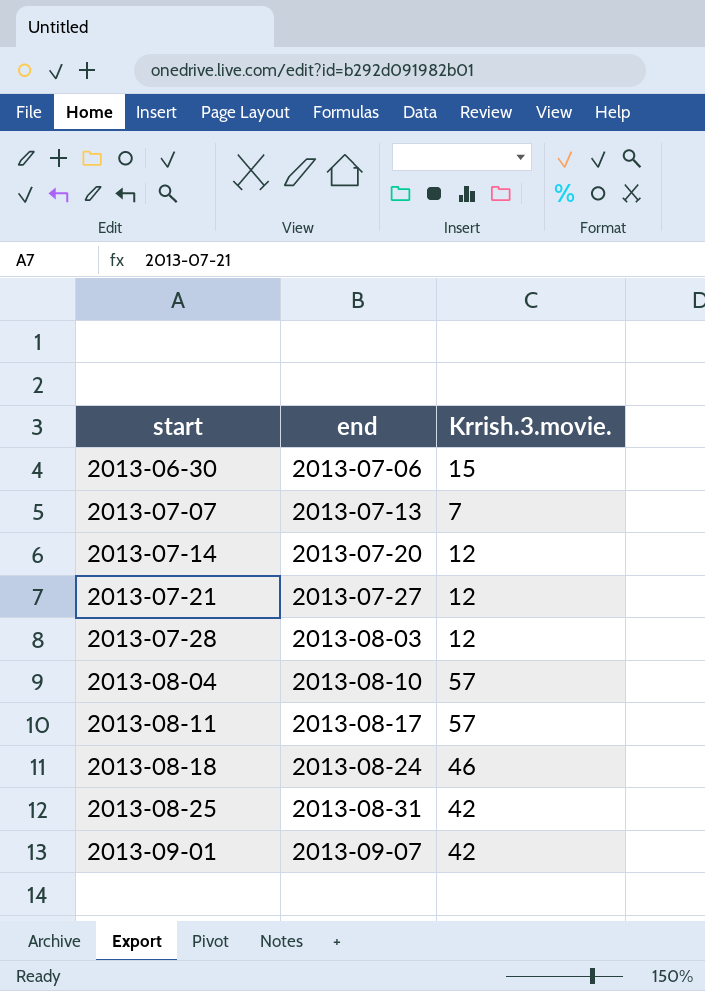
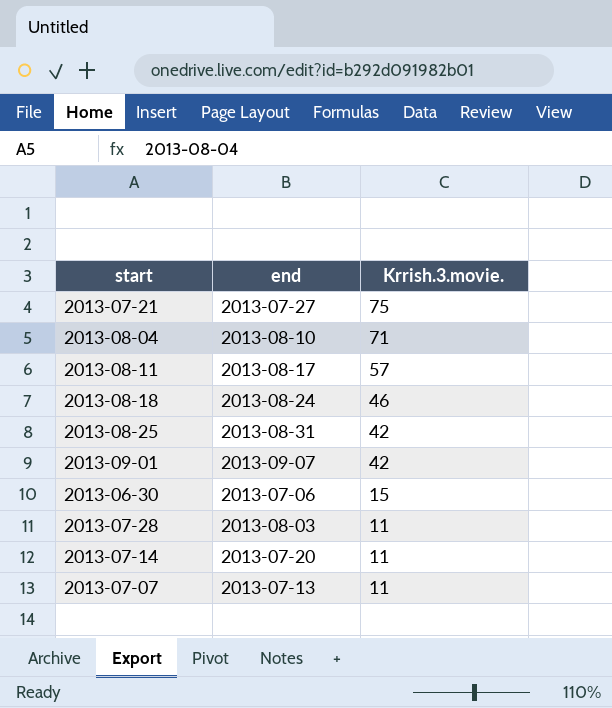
row order: start ascending -> Krrish.3.movie. descending
2013-07-21 | Krrish.3.movie.: 12 -> 75
2013-08-04 | Krrish.3.movie.: 57 -> 71
2013-07-28 | Krrish.3.movie.: 12 -> 11
2013-07-14 | Krrish.3.movie.: 12 -> 11
2013-07-07 | Krrish.3.movie.: 7 -> 11

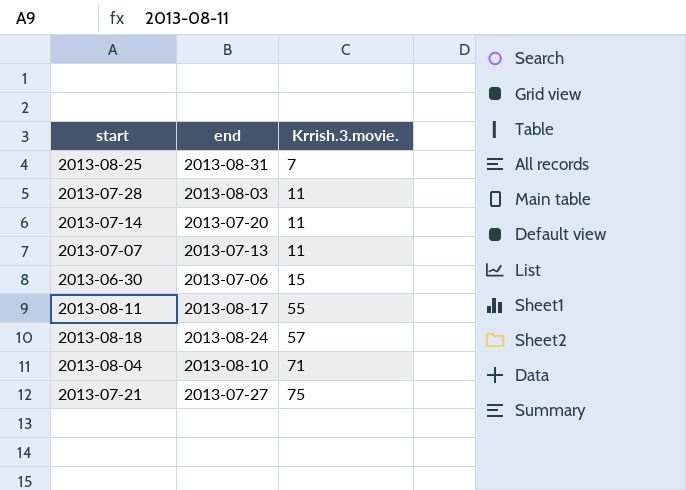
row order: Krrish.3.movie. descending -> Krrish.3.movie. ascending
row 2013-09-01: 2013-09-07 | 42 -> none
2013-08-25 | Krrish.3.movie.: 42 -> 7
2013-08-11 | Krrish.3.movie.: 57 -> 55
2013-08-18 | Krrish.3.movie.: 46 -> 57

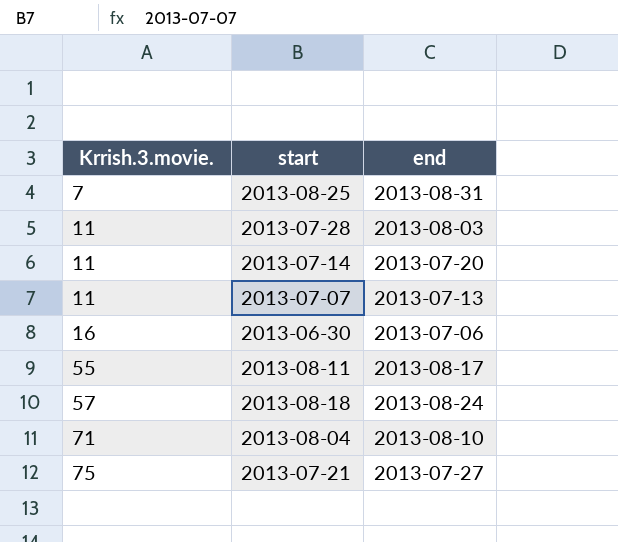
column Krrish.3.movie. | position: 3 -> 1
2013-06-30 | Krrish.3.movie.: 15 -> 16

